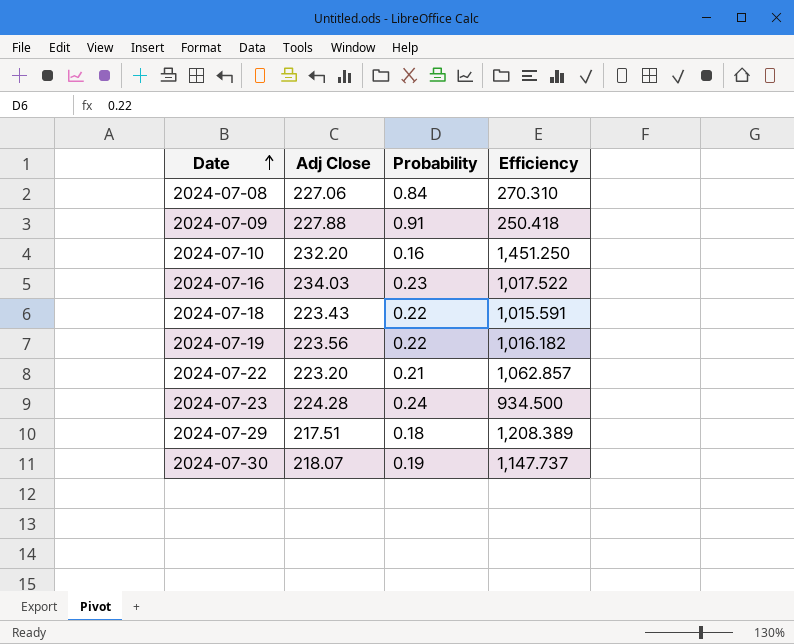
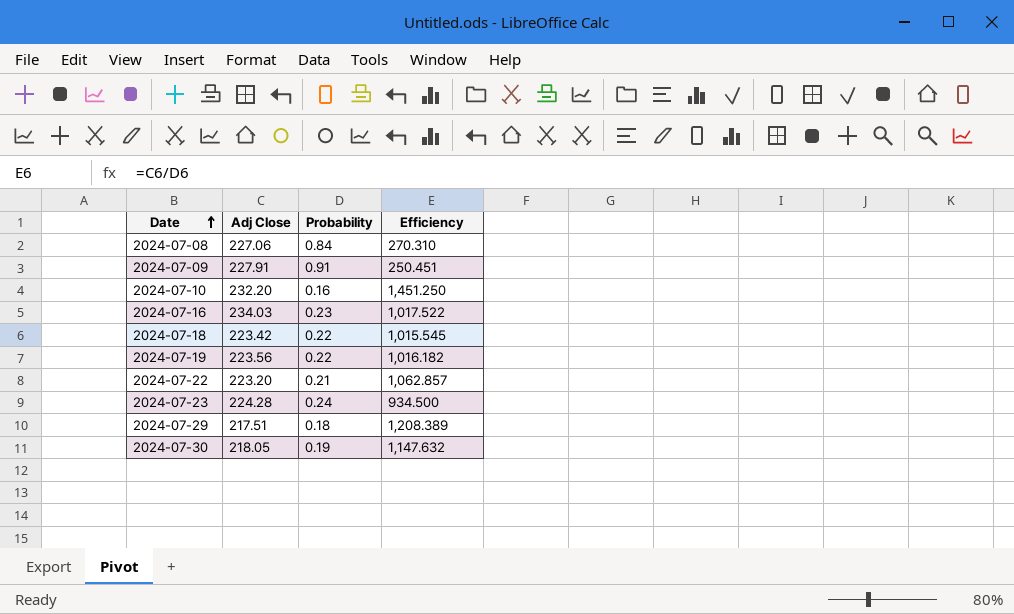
2024-07-09 | Adj Close: 227.88 -> 227.91
2024-07-09 | Efficiency: 250.418 -> 250.451
2024-07-18 | Adj Close: 223.43 -> 223.42
2024-07-18 | Efficiency: 1,015.591 -> 1,015.545
2024-07-30 | Adj Close: 218.07 -> 218.05
2024-07-30 | Efficiency: 1,147.737 -> 1,147.632

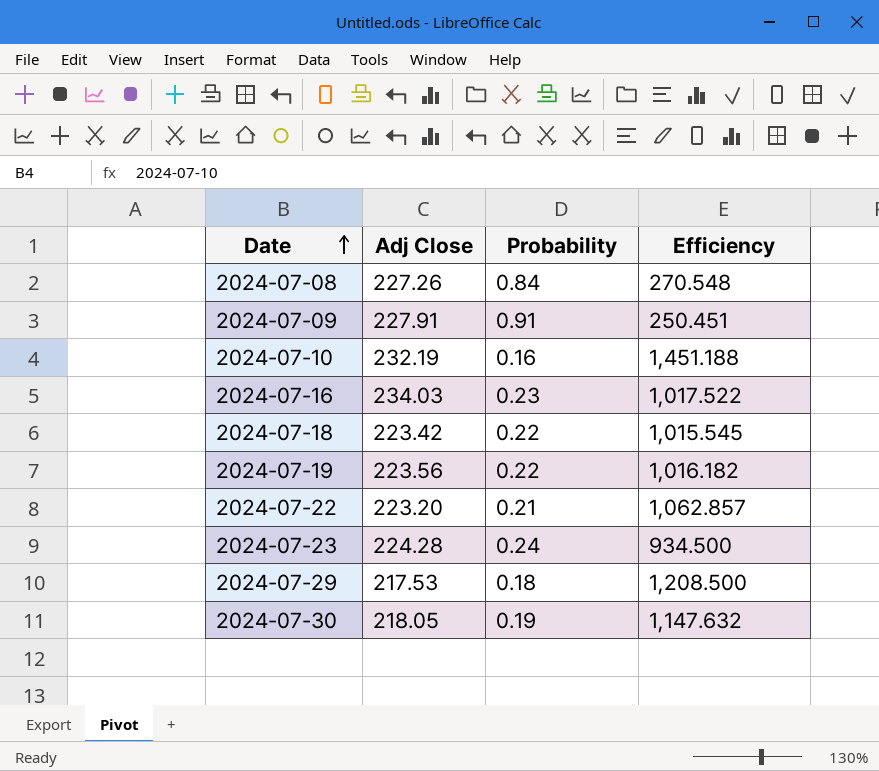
2024-07-08 | Adj Close: 227.06 -> 227.26
2024-07-08 | Efficiency: 270.310 -> 270.548
2024-07-10 | Adj Close: 232.20 -> 232.19
2024-07-10 | Efficiency: 1,451.250 -> 1,451.188
2024-07-29 | Adj Close: 217.51 -> 217.53
2024-07-29 | Efficiency: 1,208.389 -> 1,208.500

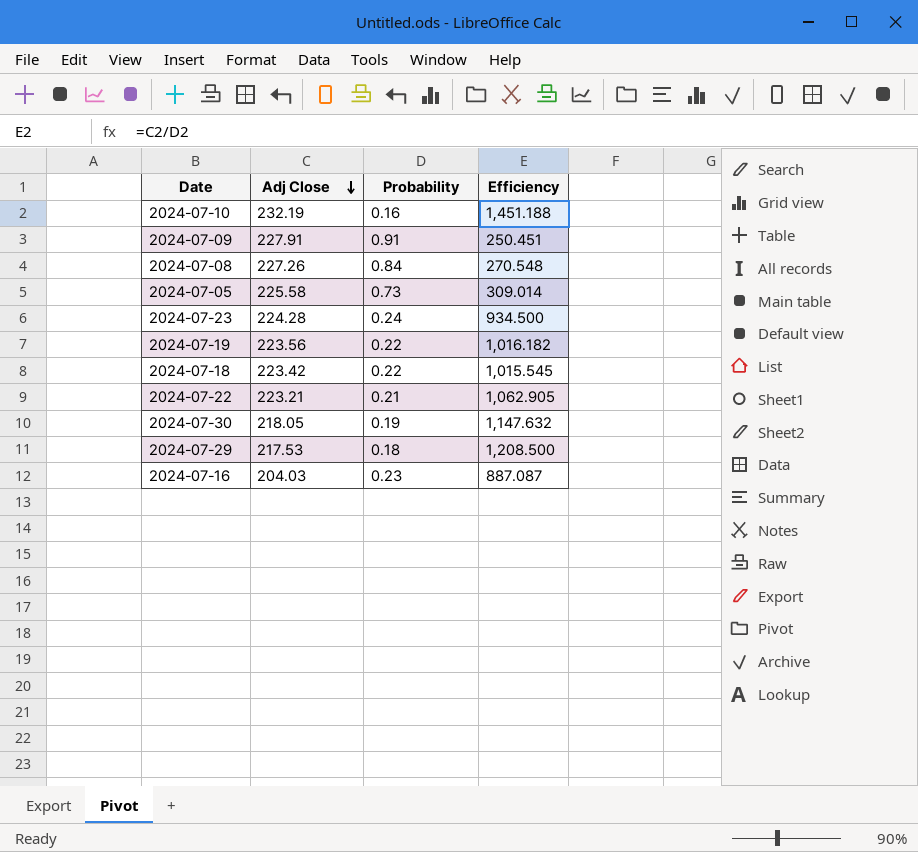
row order: Date ascending -> Adj Close descending
row 2024-07-05: none -> 225.58 | 0.73 | 309.014
2024-07-22 | Adj Close: 223.20 -> 223.21
2024-07-22 | Efficiency: 1,062.857 -> 1,062.905
2024-07-16 | Adj Close: 234.03 -> 204.03
2024-07-16 | Efficiency: 1,017.522 -> 887.087

